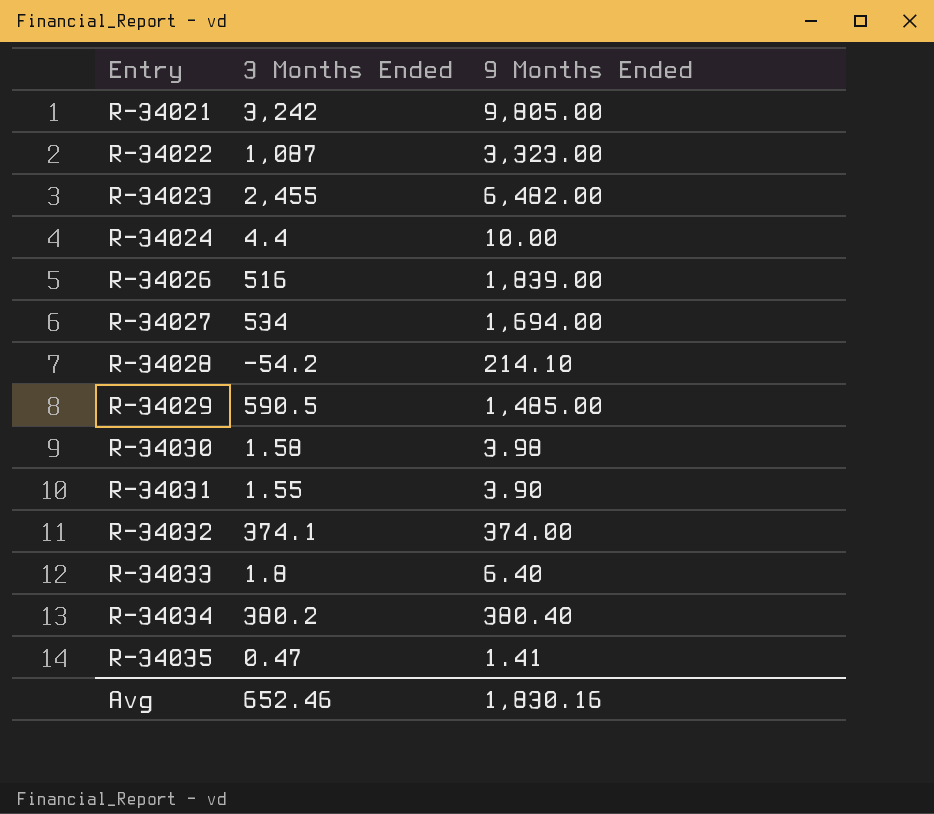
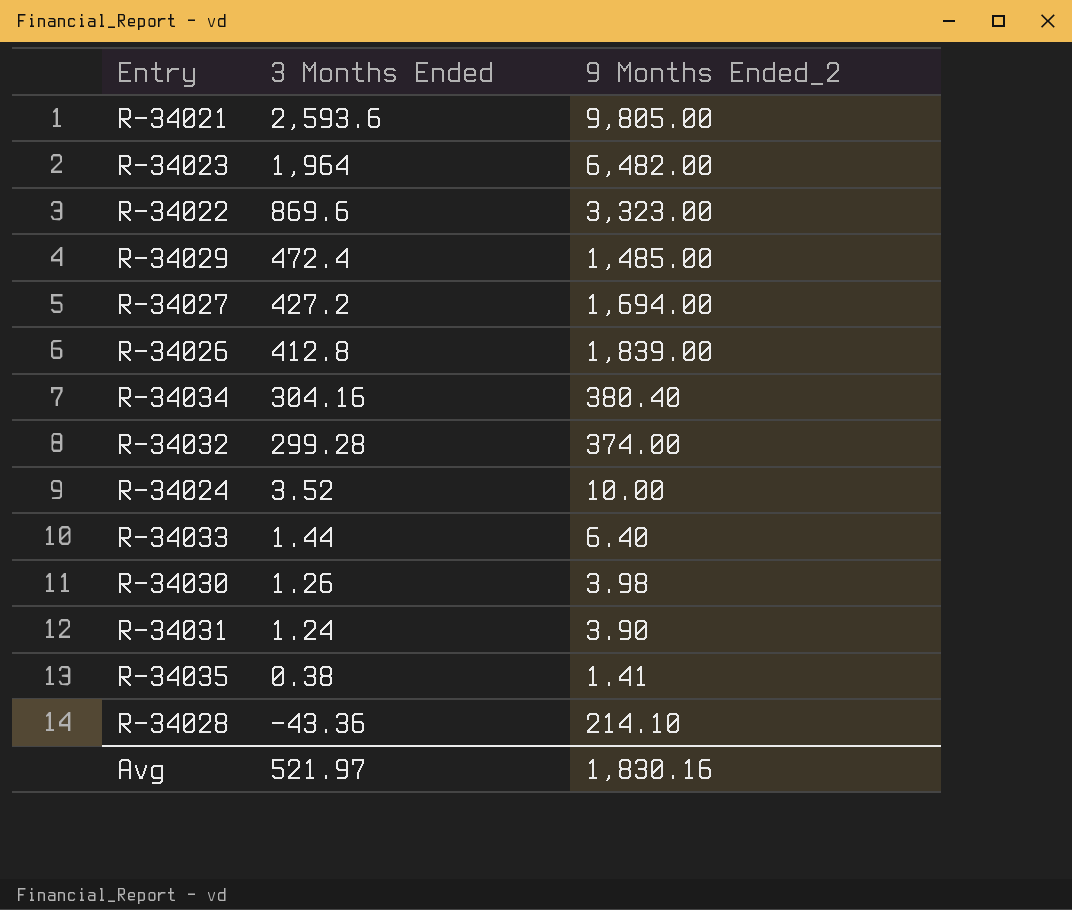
row order: Entry ascending -> 3 Months Ended descending
column name: 9 Months Ended -> 9 Months Ended_2
R-34021 | 3 Months Ended: 3,242 -> 2,593.6
R-34023 | 3 Months Ended: 2,455 -> 1,964
R-34022 | 3 Months Ended: 1,087 -> 869.6
R-34029 | 3 Months Ended: 590.5 -> 472.4
R-34027 | 3 Months Ended: 534 -> 427.2
R-34026 | 3 Months Ended: 516 -> 412.8
R-34034 | 3 Months Ended: 380.2 -> 304.16
R-34032 | 3 Months Ended: 374.1 -> 299.28
R-34024 | 3 Months Ended: 4.4 -> 3.52
R-34033 | 3 Months Ended: 1.8 -> 1.44
R-34030 | 3 Months Ended: 1.58 -> 1.26
R-34031 | 3 Months Ended: 1.55 -> 1.24
R-34035 | 3 Months Ended: 0.47 -> 0.38
R-34028 | 3 Months Ended: -54.2 -> -43.36
Avg | 3 Months Ended: 652.46 -> 521.97

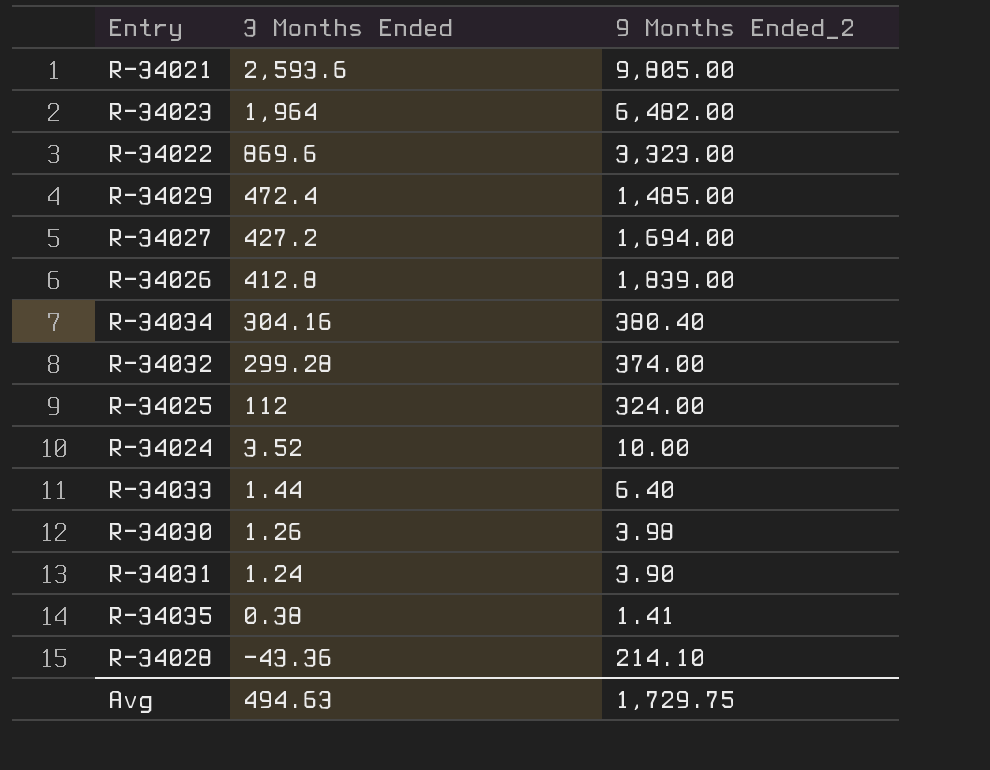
row R-34025: none -> 112 | 324.00
Avg | 3 Months Ended: 521.97 -> 494.63
Avg | 9 Months Ended_2: 1,830.16 -> 1,729.75

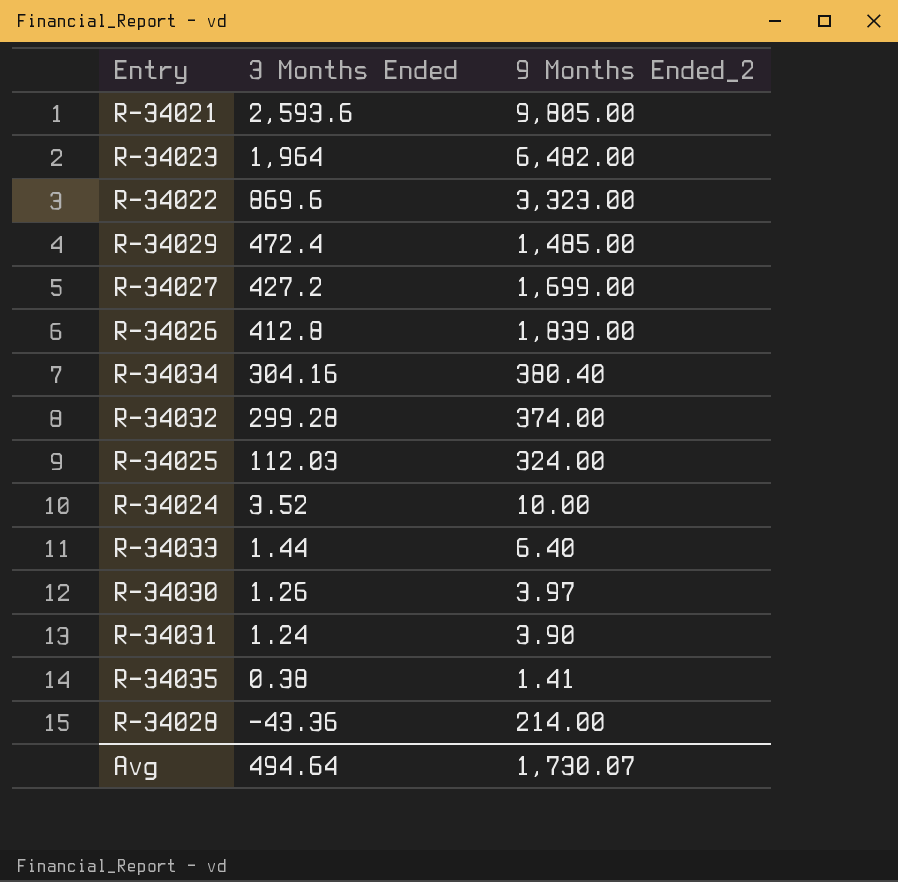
R-34027 | 9 Months Ended_2: 1,694.00 -> 1,699.00
R-34025 | 3 Months Ended: 112 -> 112.03
R-34030 | 9 Months Ended_2: 3.98 -> 3.97
R-34028 | 9 Months Ended_2: 214.10 -> 214.00
Avg | 3 Months Ended: 494.63 -> 494.64
Avg | 9 Months Ended_2: 1,729.75 -> 1,730.07

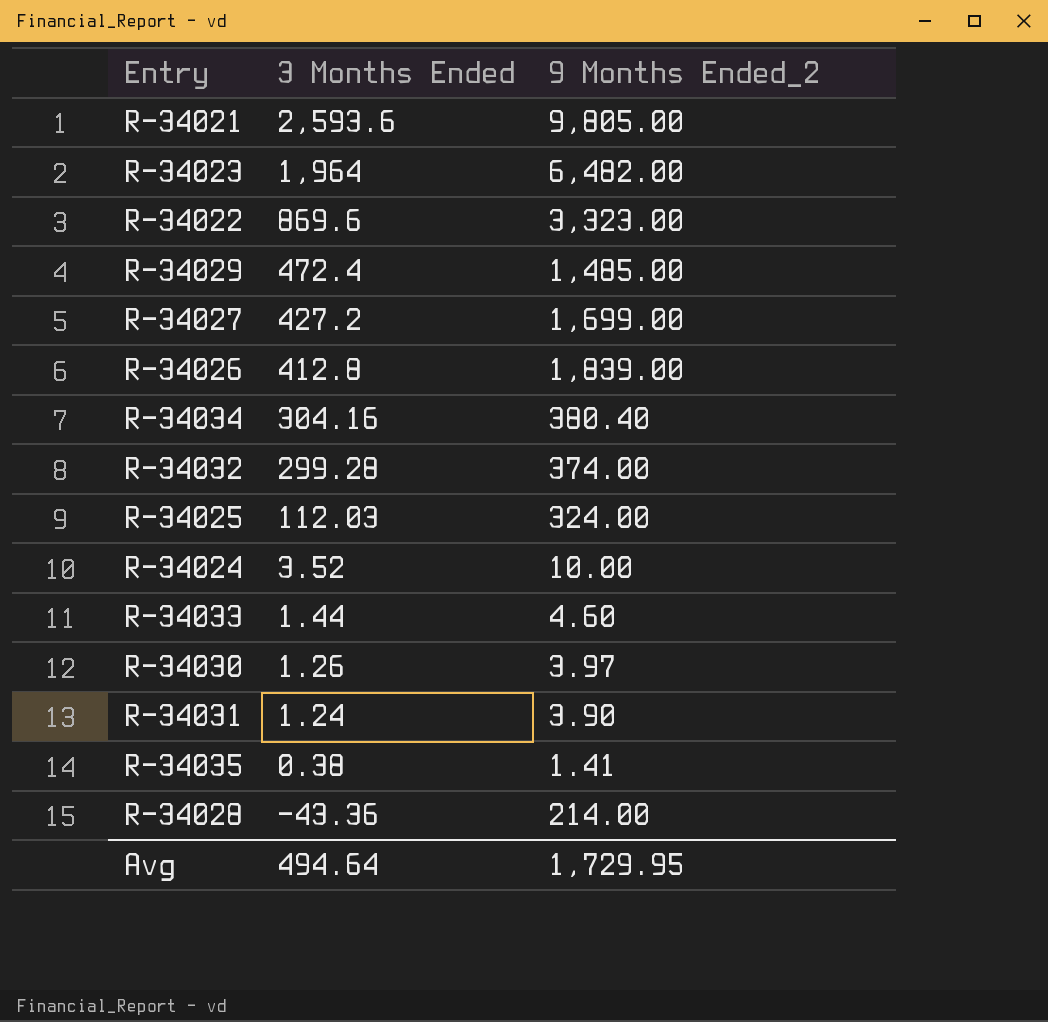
R-34033 | 9 Months Ended_2: 6.40 -> 4.60
Avg | 9 Months Ended_2: 1,730.07 -> 1,729.95

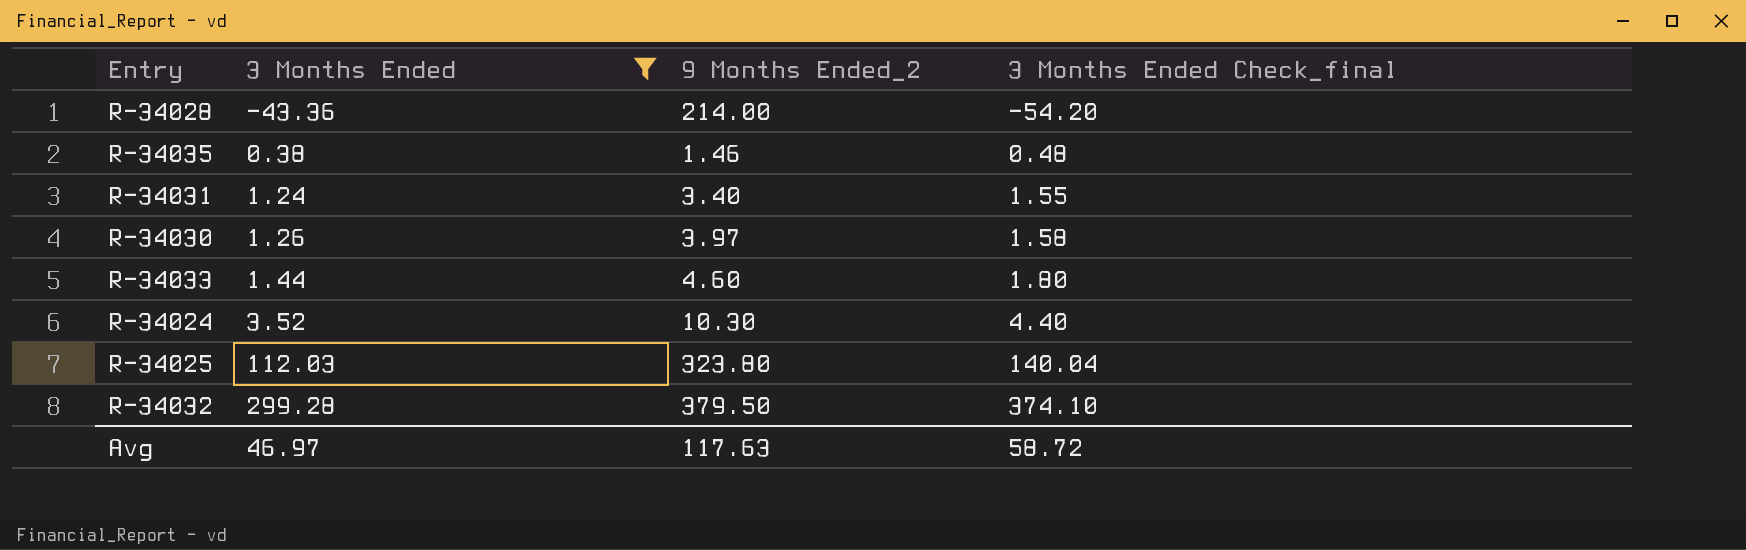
filter: none -> 3 Months Ended <= 299.28
row order: 3 Months Ended descending -> 3 Months Ended ascending
column 3 Months Ended Check_final | formula: none -> [3 Months Ended] * 1.25
R-34035 | 9 Months Ended_2: 1.41 -> 1.46
R-34031 | 9 Months Ended_2: 3.90 -> 3.40
R-34024 | 9 Months Ended_2: 10.00 -> 10.30
R-34025 | 9 Months Ended_2: 324.00 -> 323.80
R-34032 | 9 Months Ended_2: 374.00 -> 379.50
Avg | 3 Months Ended: 494.64 -> 46.97
Avg | 9 Months Ended_2: 1,729.95 -> 117.63

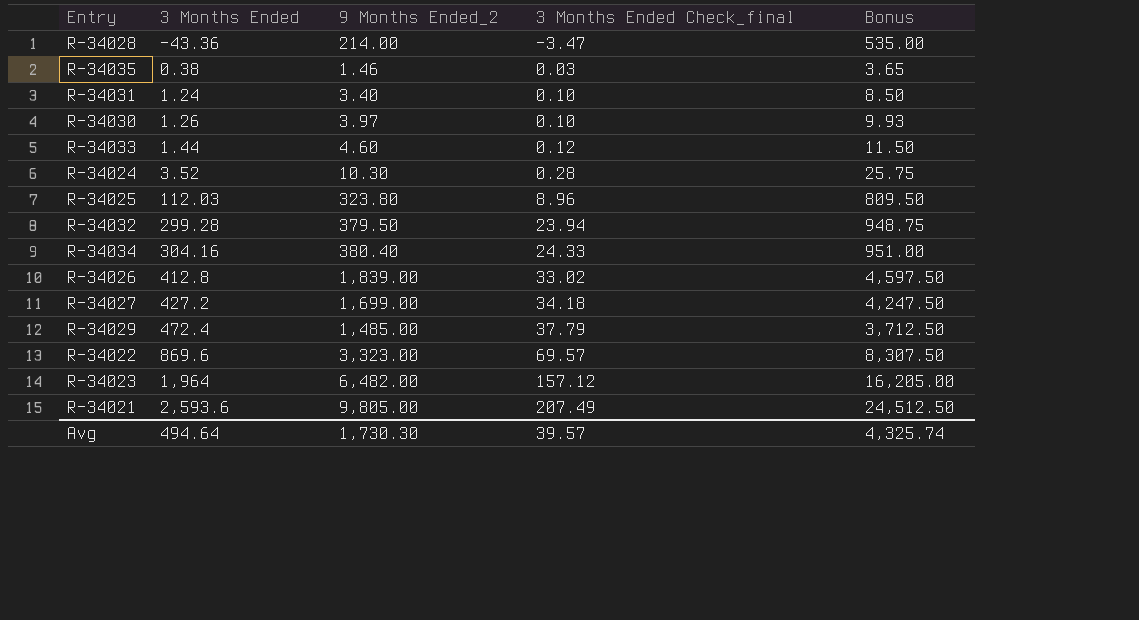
filter: 3 Months Ended <= 299.28 -> none
column 3 Months Ended Check_final | formula: [3 Months Ended] * 1.25 -> [3 Months Ended] * 0.08
column Bonus | formula: none -> [9 Months Ended_2] * 2.5
Avg | 3 Months Ended: 46.97 -> 494.64
Avg | 9 Months Ended_2: 117.63 -> 1,730.30
Avg | 3 Months Ended Check_final: 58.72 -> 39.57

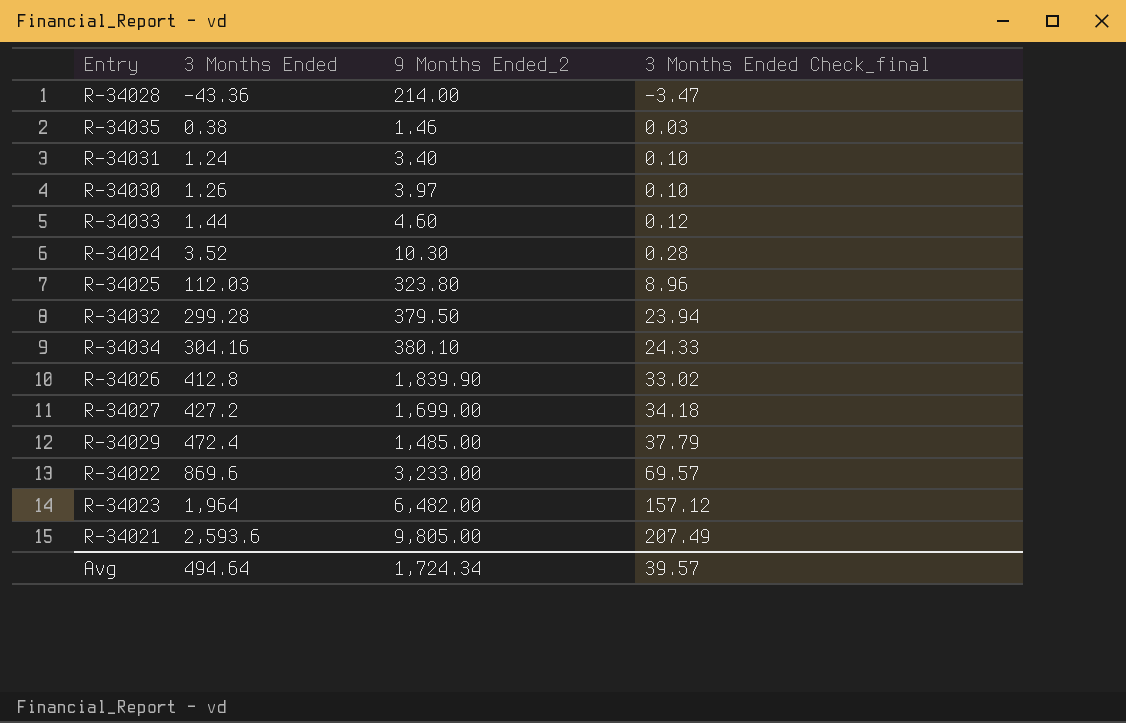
column Bonus | formula: [9 Months Ended_2] * 2.5 -> none
R-34034 | 9 Months Ended_2: 380.40 -> 380.10
R-34026 | 9 Months Ended_2: 1,839.00 -> 1,839.90
R-34022 | 9 Months Ended_2: 3,323.00 -> 3,233.00
Avg | 9 Months Ended_2: 1,730.30 -> 1,724.34

